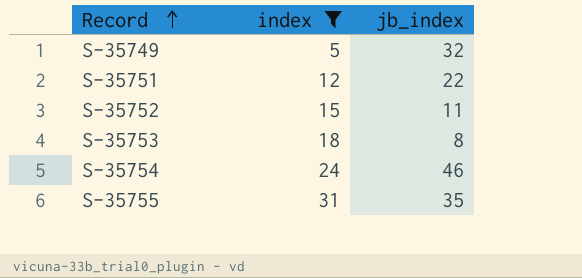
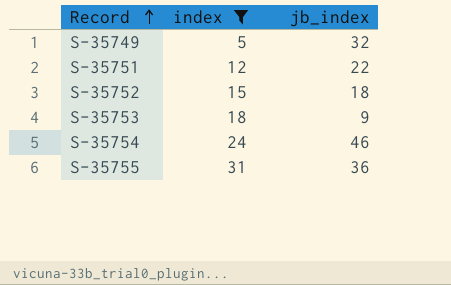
S-35752 | jb_index: 11 -> 18
S-35753 | jb_index: 8 -> 9
S-35755 | jb_index: 35 -> 36

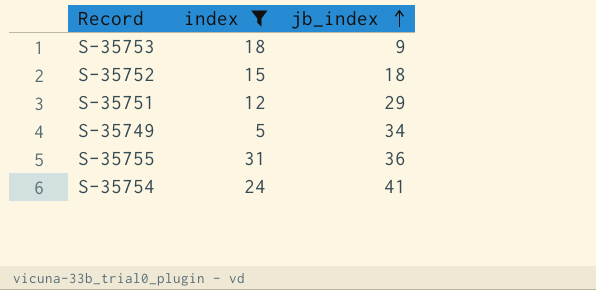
row order: Record ascending -> jb_index ascending
S-35751 | jb_index: 22 -> 29
S-35749 | jb_index: 32 -> 34
S-35754 | jb_index: 46 -> 41

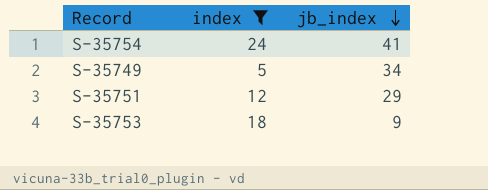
row order: jb_index ascending -> jb_index descending
row S-35752: 15 | 18 -> none
row S-35755: 31 | 36 -> none

